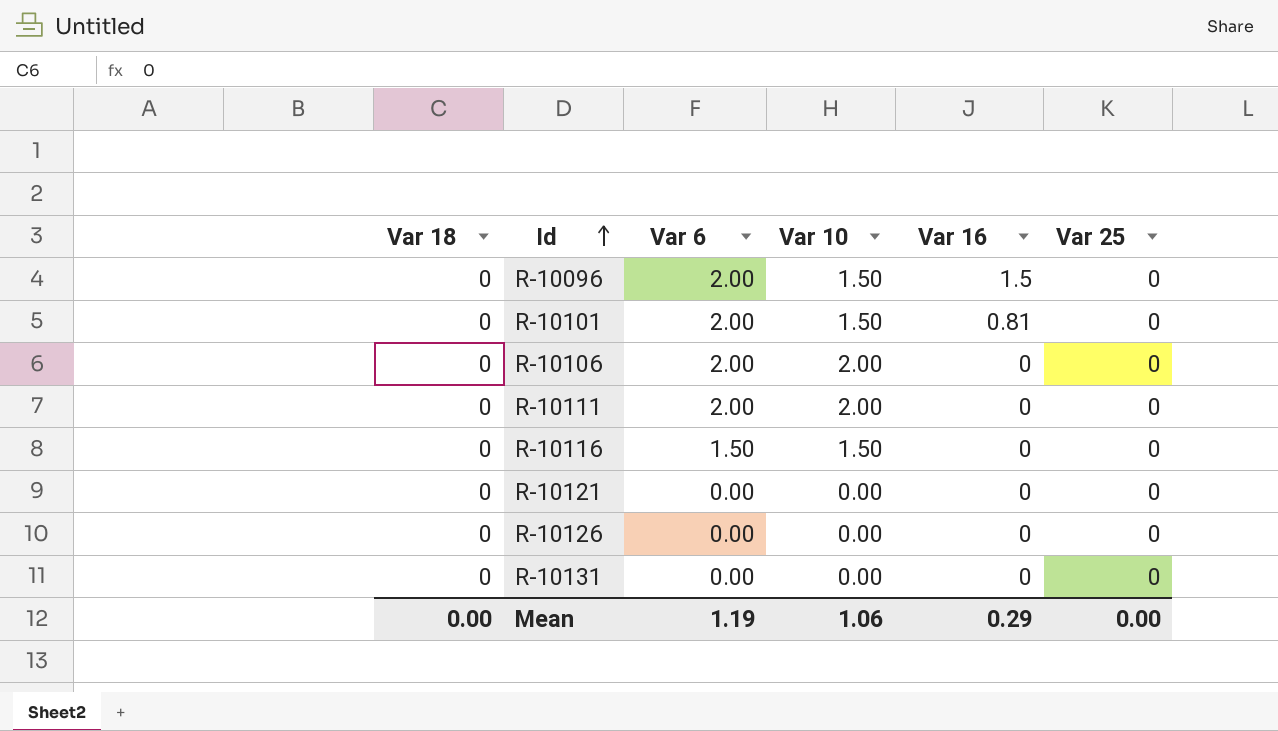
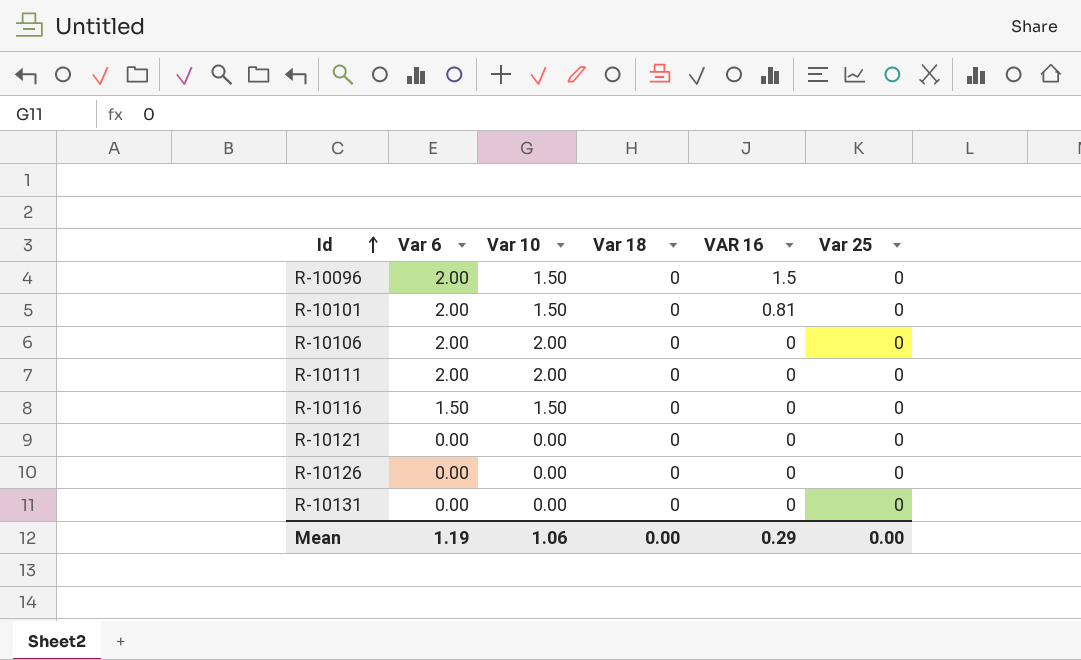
column Var 18 | position: 1 -> 4
column name: Var 16 -> VAR 16

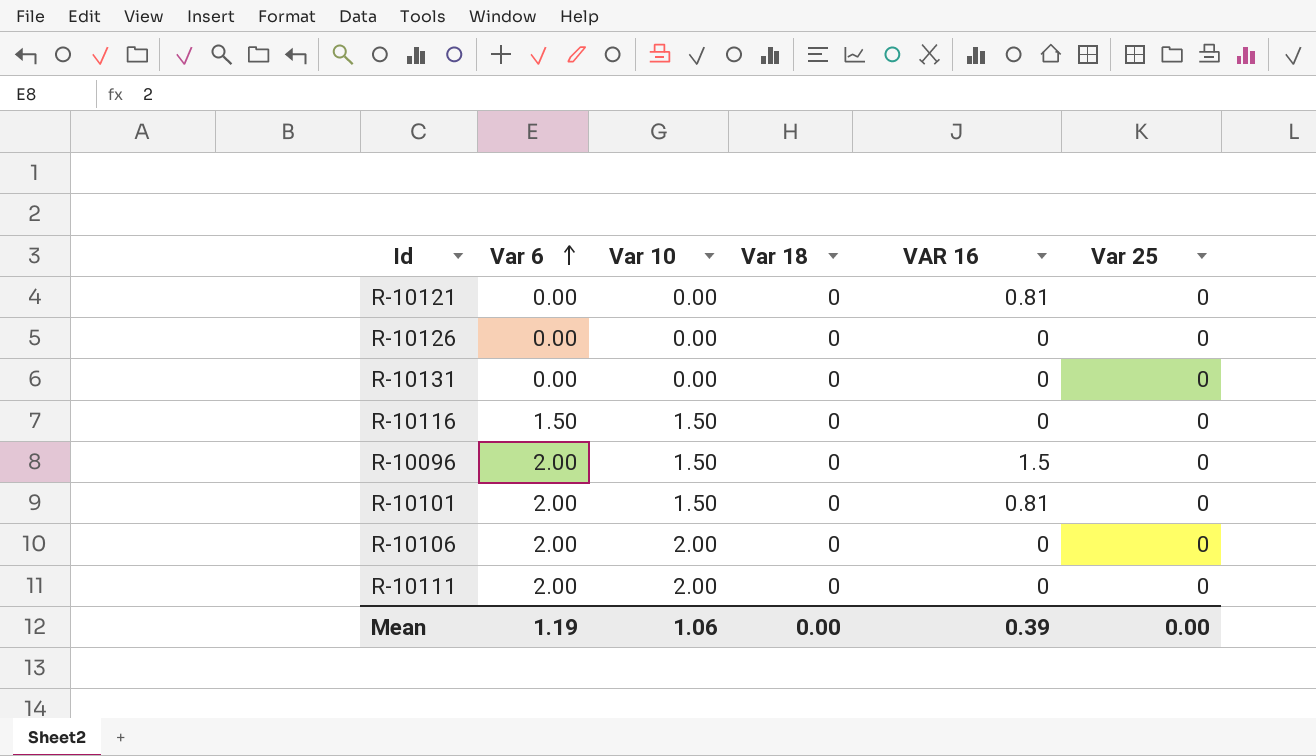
row order: Id ascending -> Var 6 ascending
R-10121 | VAR 16: 0 -> 0.81
Mean | VAR 16: 0.29 -> 0.39

